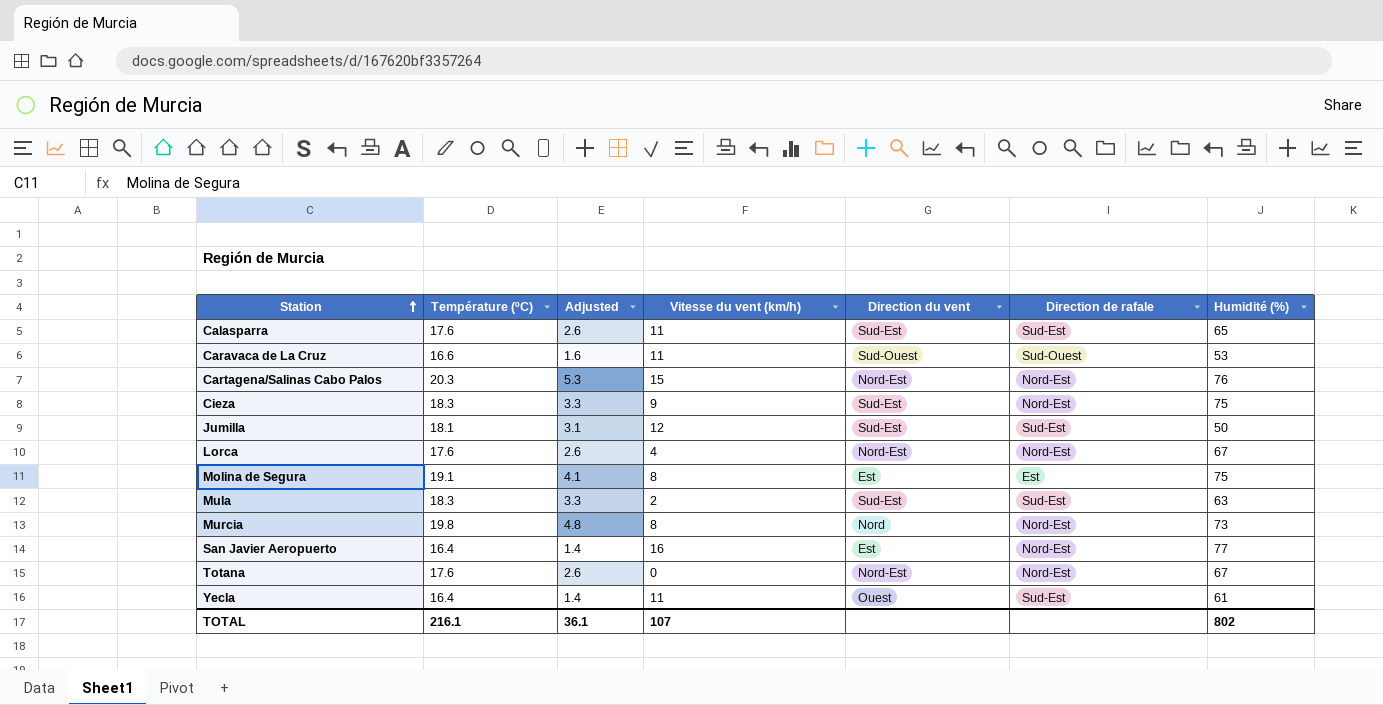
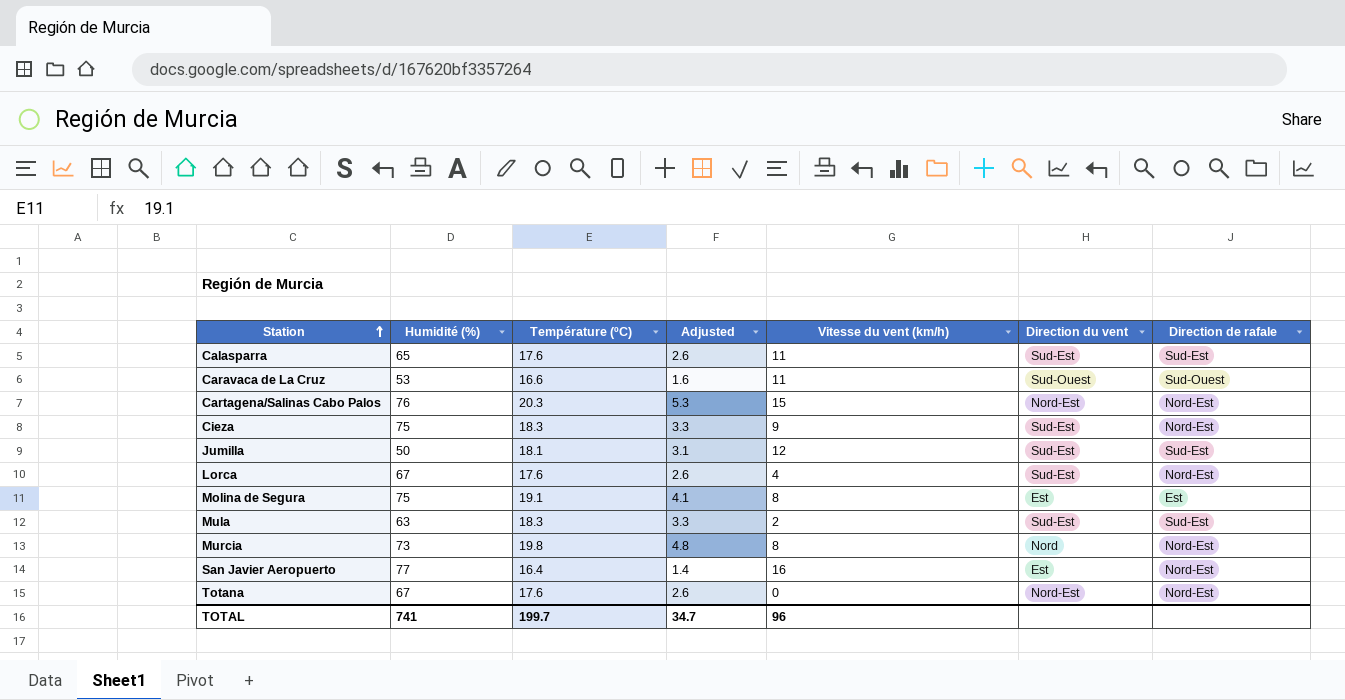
column Humidité (%) | position: 7 -> 2
row Yecla: 16.4 | 1.4 | 11 | Ouest | Sud-Est | 61 -> none
Lorca | Direction du vent: Nord-Est -> Sud-Est
TOTAL | Humidité (%): 802 -> 741
TOTAL | Température (ºC): 216.1 -> 199.7
TOTAL | Adjusted: 36.1 -> 34.7
TOTAL | Vitesse du vent (km/h): 107 -> 96

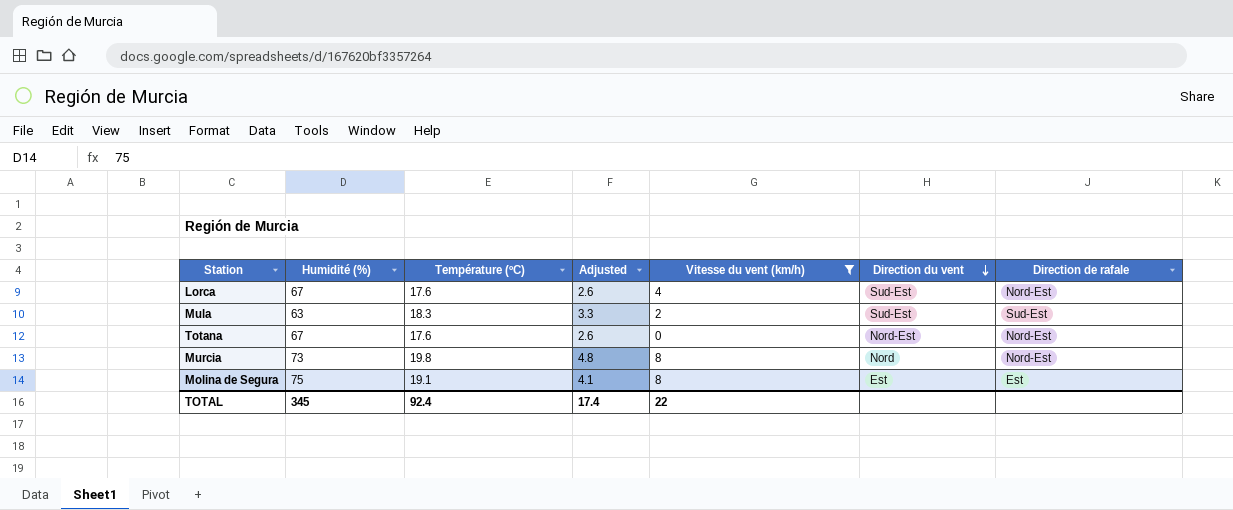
filter: none -> Vitesse du vent (km/h) <= 8
row order: Station ascending -> Direction du vent descending
TOTAL | Humidité (%): 741 -> 345
TOTAL | Température (ºC): 199.7 -> 92.4
TOTAL | Adjusted: 34.7 -> 17.4
TOTAL | Vitesse du vent (km/h): 96 -> 22

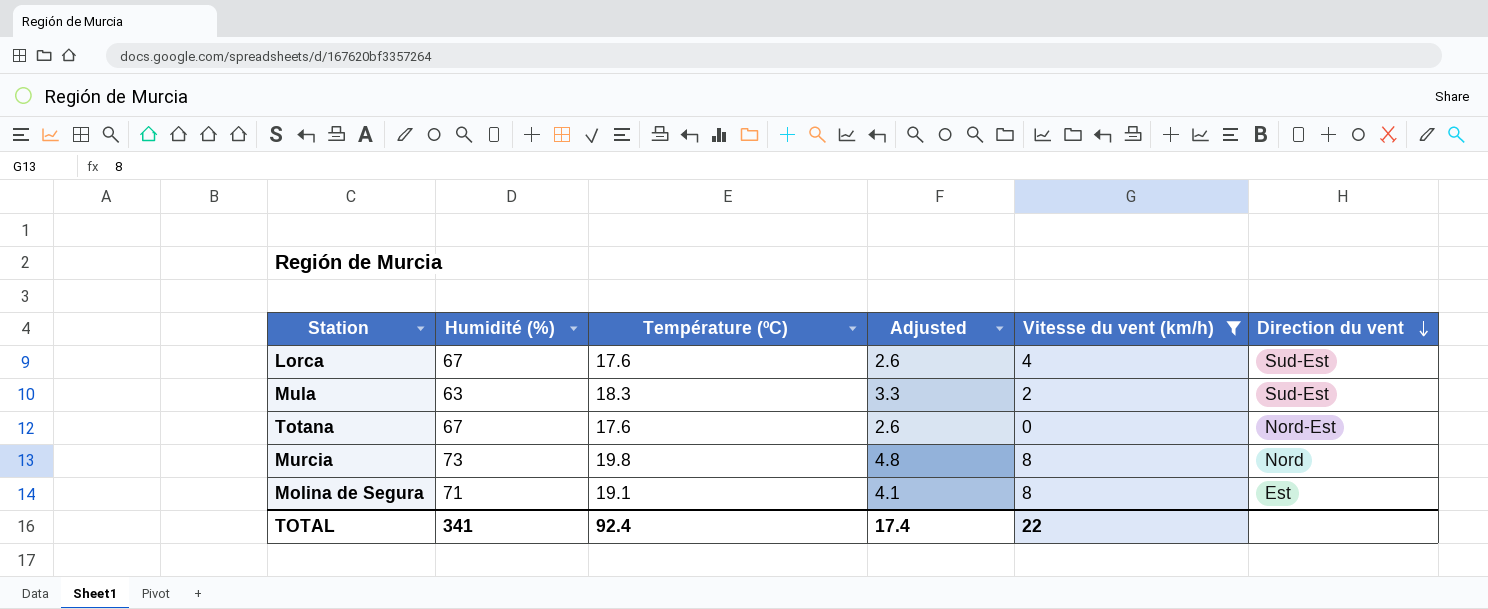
column Direction de rafale | position: 7 -> none
Molina de Segura | Humidité (%): 75 -> 71
TOTAL | Humidité (%): 345 -> 341

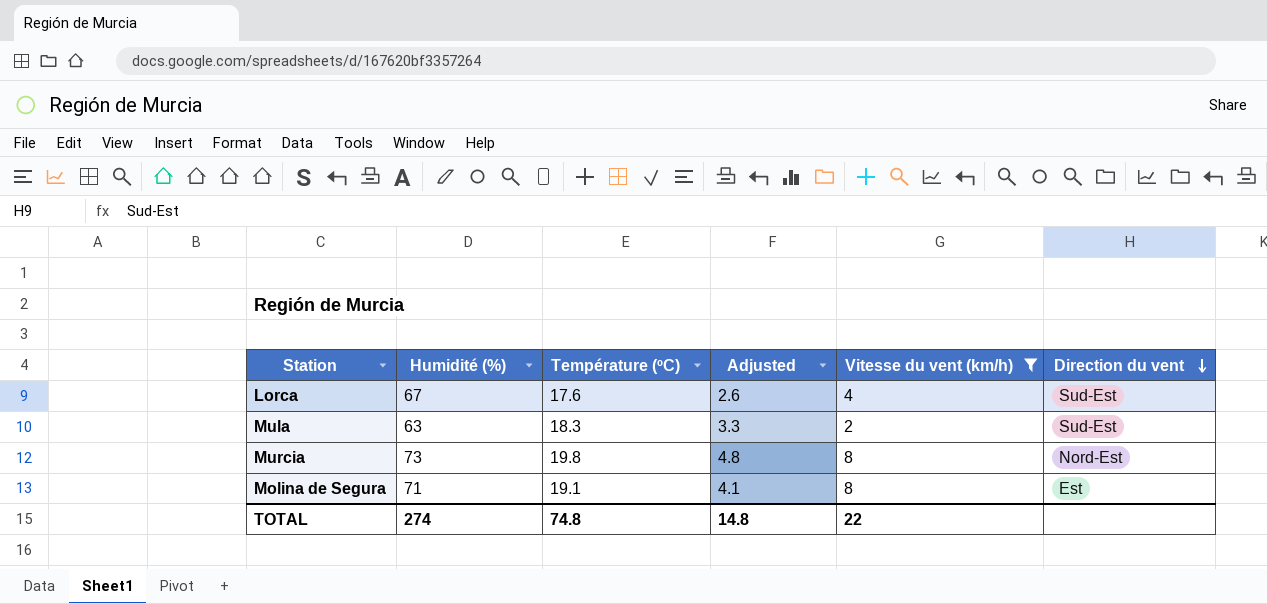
row Totana: 67 | 17.6 | 2.6 | 0 | Nord-Est -> none
Murcia | Direction du vent: Nord -> Nord-Est
TOTAL | Humidité (%): 341 -> 274
TOTAL | Température (ºC): 92.4 -> 74.8
TOTAL | Adjusted: 17.4 -> 14.8

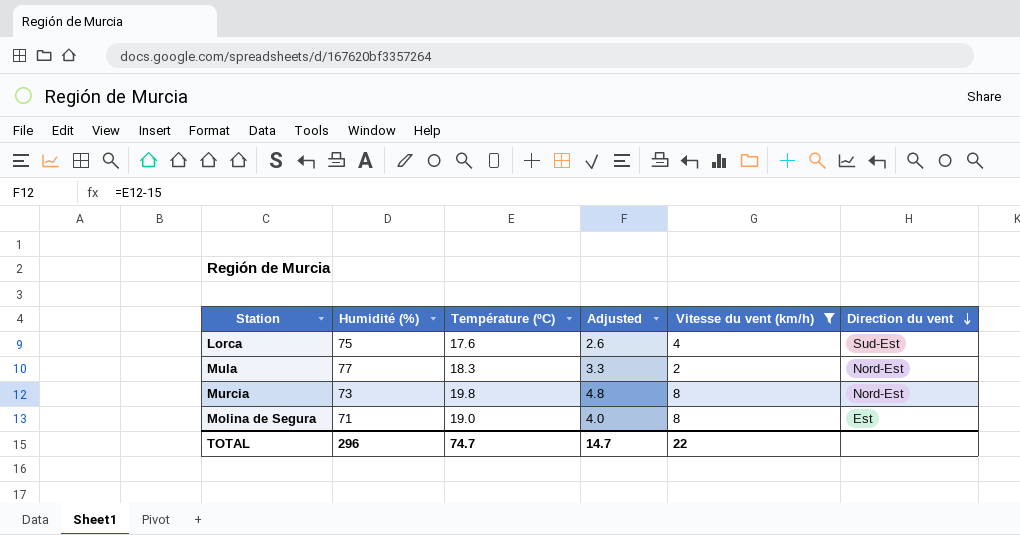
Lorca | Humidité (%): 67 -> 75
Mula | Humidité (%): 63 -> 77
Mula | Direction du vent: Sud-Est -> Nord-Est
Molina de Segura | Température (ºC): 19.1 -> 19.0
Molina de Segura | Adjusted: 4.1 -> 4.0
TOTAL | Humidité (%): 274 -> 296
TOTAL | Température (ºC): 74.8 -> 74.7
TOTAL | Adjusted: 14.8 -> 14.7

